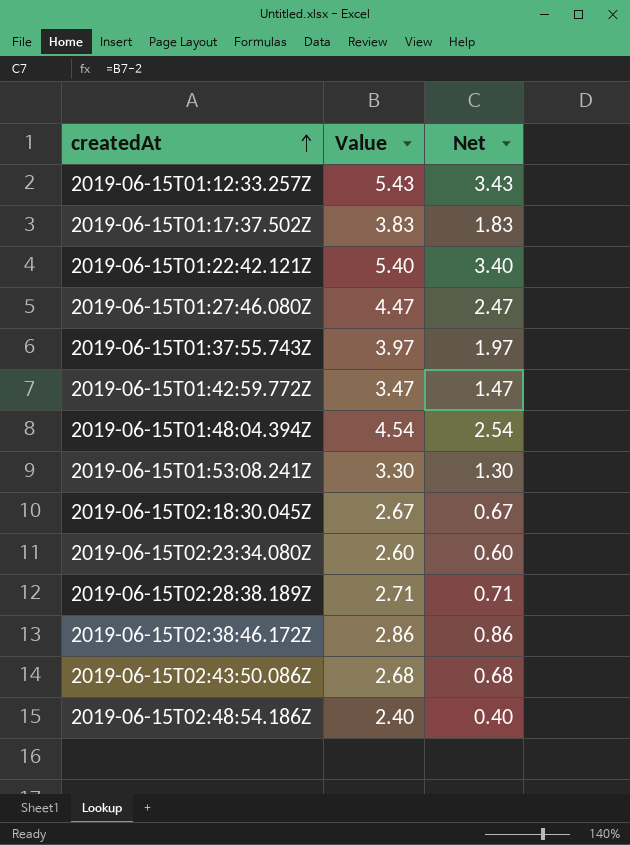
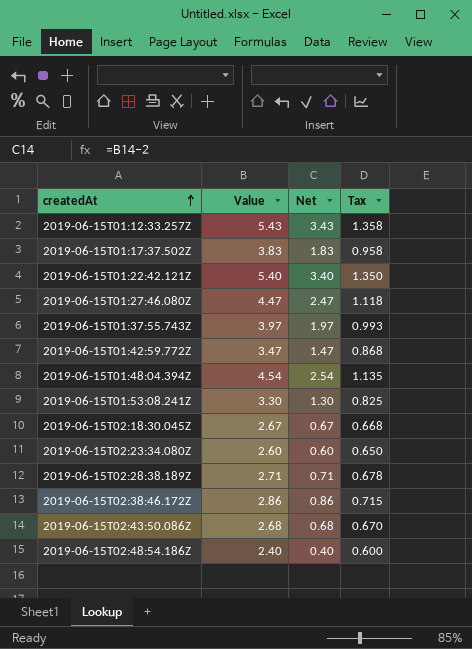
column Tax | formula: none -> [Value] * 0.25

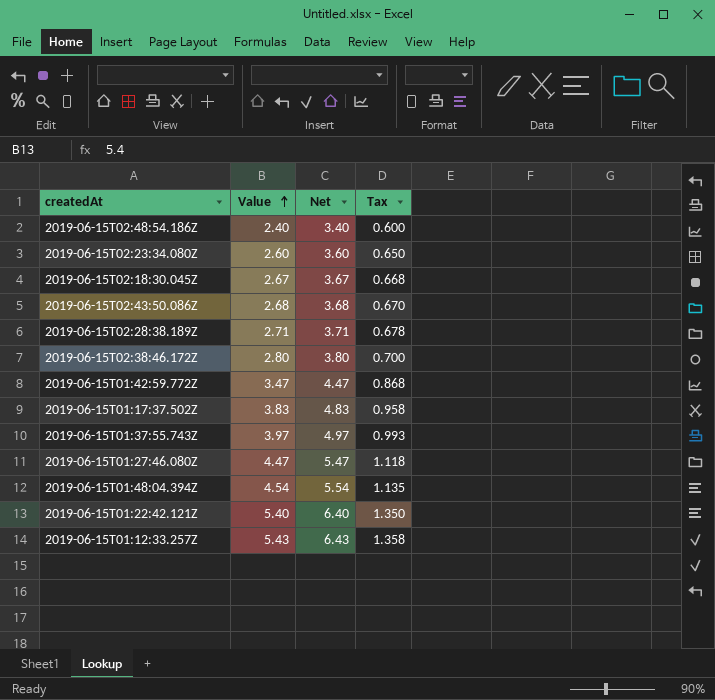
row order: createdAt ascending -> Value ascending
column Net | formula: [Value] - 2 -> [Value] + 1
row 2019-06-15T01:53:08.241Z: 3.30 | 1.30 | 0.825 -> none
2019-06-15T02:38:46.172Z | Value: 2.86 -> 2.80
2019-06-15T02:38:46.172Z | Tax: 0.715 -> 0.700

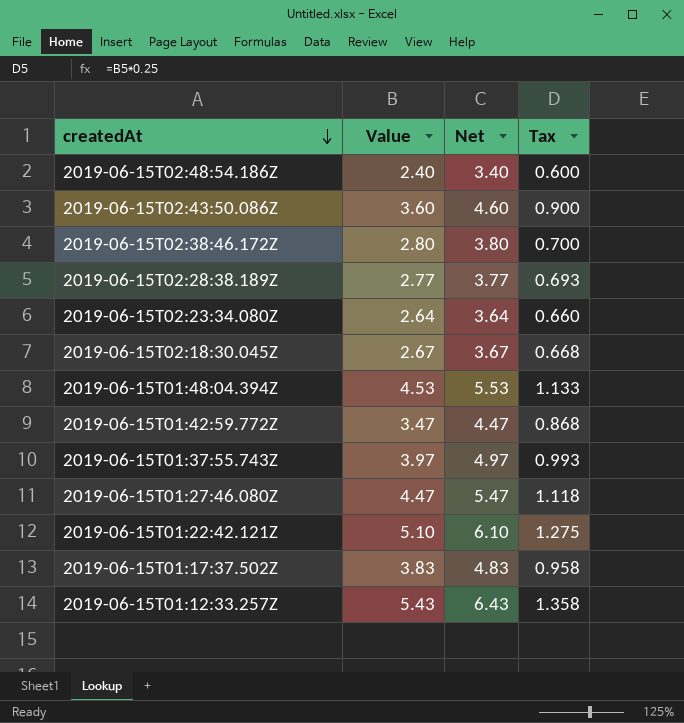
row order: Value ascending -> createdAt descending
2019-06-15T02:43:50.086Z | Value: 2.68 -> 3.60
2019-06-15T02:43:50.086Z | Net: 3.68 -> 4.60
2019-06-15T02:43:50.086Z | Tax: 0.670 -> 0.900
2019-06-15T02:28:38.189Z | Value: 2.71 -> 2.77
2019-06-15T02:28:38.189Z | Net: 3.71 -> 3.77
2019-06-15T02:28:38.189Z | Tax: 0.678 -> 0.693
2019-06-15T02:23:34.080Z | Value: 2.60 -> 2.64
2019-06-15T02:23:34.080Z | Net: 3.60 -> 3.64
2019-06-15T02:23:34.080Z | Tax: 0.650 -> 0.660
2019-06-15T01:48:04.394Z | Value: 4.54 -> 4.53
2019-06-15T01:48:04.394Z | Net: 5.54 -> 5.53
2019-06-15T01:48:04.394Z | Tax: 1.135 -> 1.133
2019-06-15T01:22:42.121Z | Value: 5.40 -> 5.10
2019-06-15T01:22:42.121Z | Net: 6.40 -> 6.10
2019-06-15T01:22:42.121Z | Tax: 1.350 -> 1.275

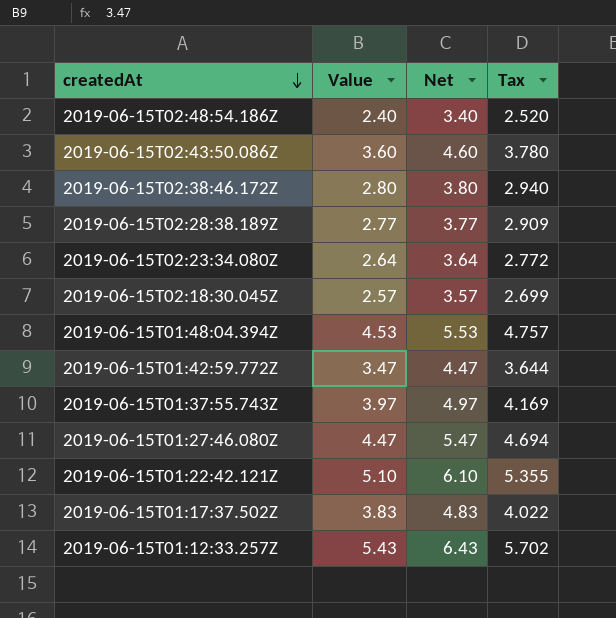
column Tax | formula: [Value] * 0.25 -> [Value] * 1.05
2019-06-15T02:18:30.045Z | Value: 2.67 -> 2.57
2019-06-15T02:18:30.045Z | Net: 3.67 -> 3.57

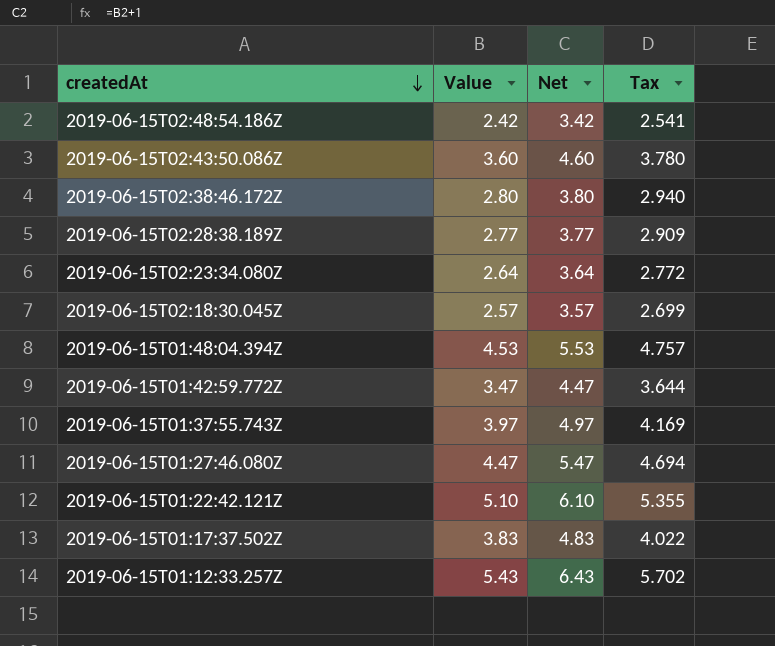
2019-06-15T02:48:54.186Z | Value: 2.40 -> 2.42
2019-06-15T02:48:54.186Z | Net: 3.40 -> 3.42
2019-06-15T02:48:54.186Z | Tax: 2.520 -> 2.541

